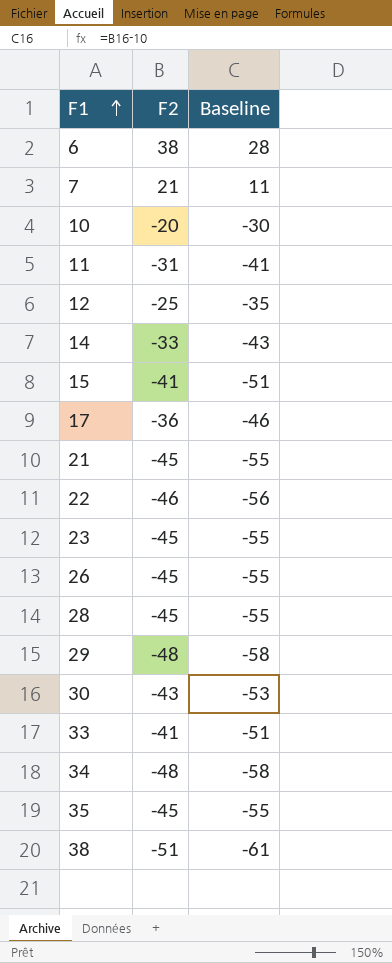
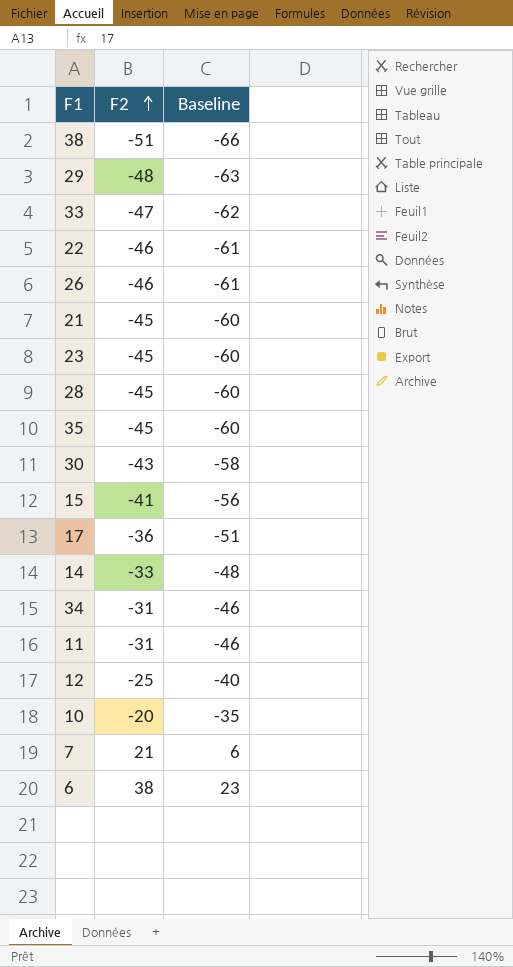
row order: F1 ascending -> F2 ascending
column Baseline | formula: [F2] - 10 -> [F2] - 15
33 | F2: -41 -> -47
26 | F2: -45 -> -46
34 | F2: -48 -> -31

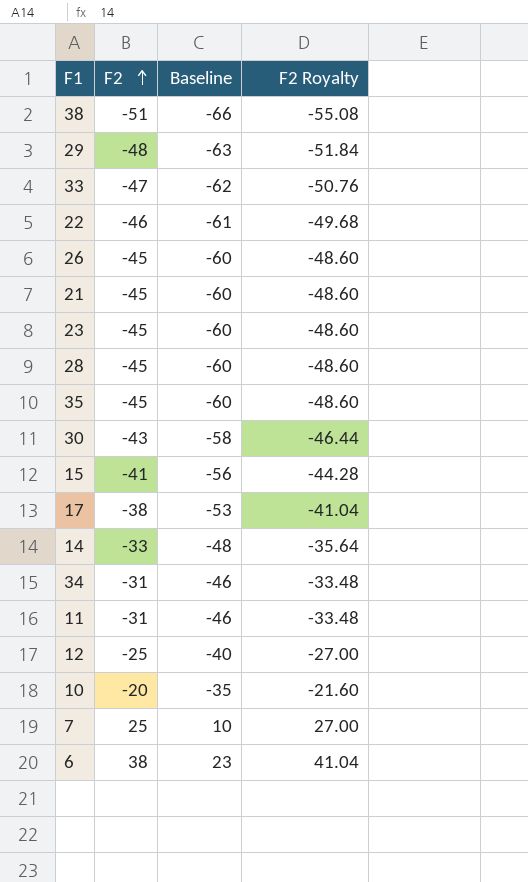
column F2 Royalty | formula: none -> [F2] * 1.08
26 | F2: -46 -> -45
26 | Baseline: -61 -> -60
17 | F2: -36 -> -38
17 | Baseline: -51 -> -53
7 | F2: 21 -> 25
7 | Baseline: 6 -> 10

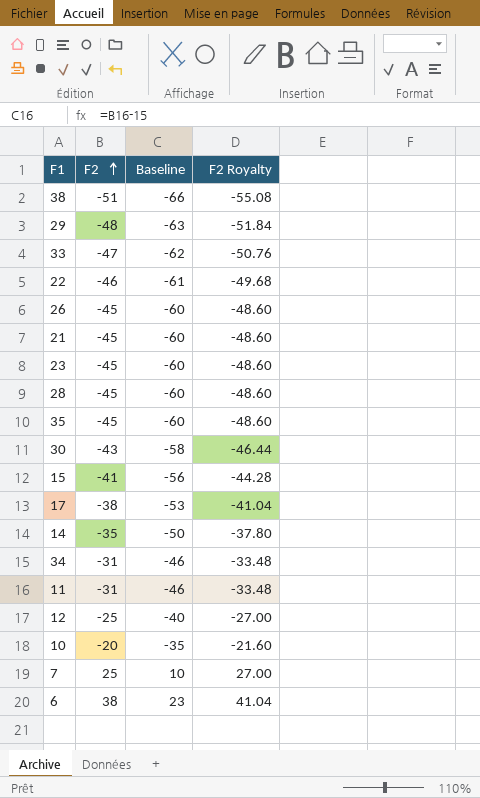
14 | F2: -33 -> -35
14 | Baseline: -48 -> -50
14 | F2 Royalty: -35.64 -> -37.80

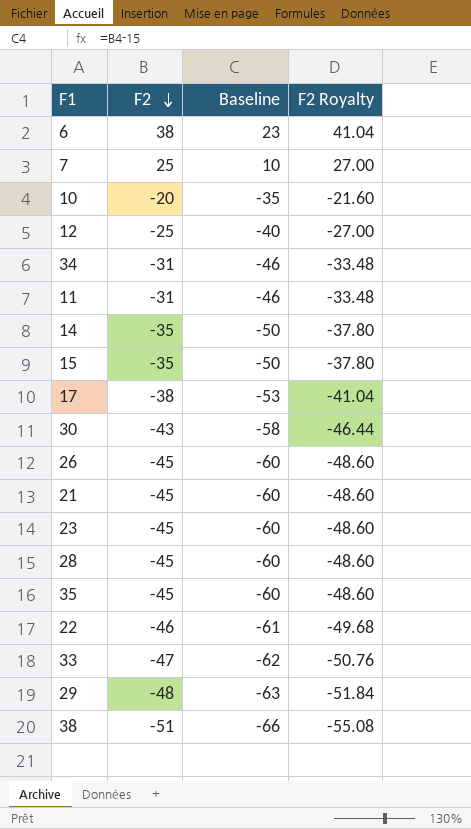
row order: F2 ascending -> F2 descending
15 | F2: -41 -> -35
15 | Baseline: -56 -> -50
15 | F2 Royalty: -44.28 -> -37.80

